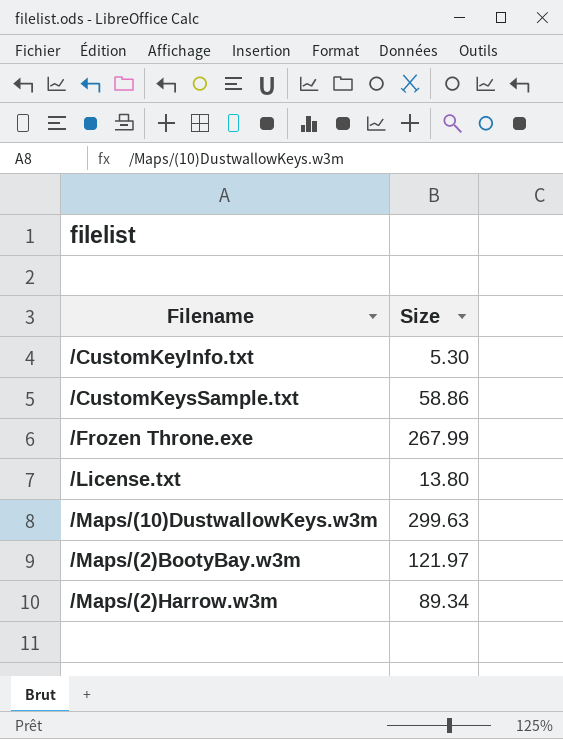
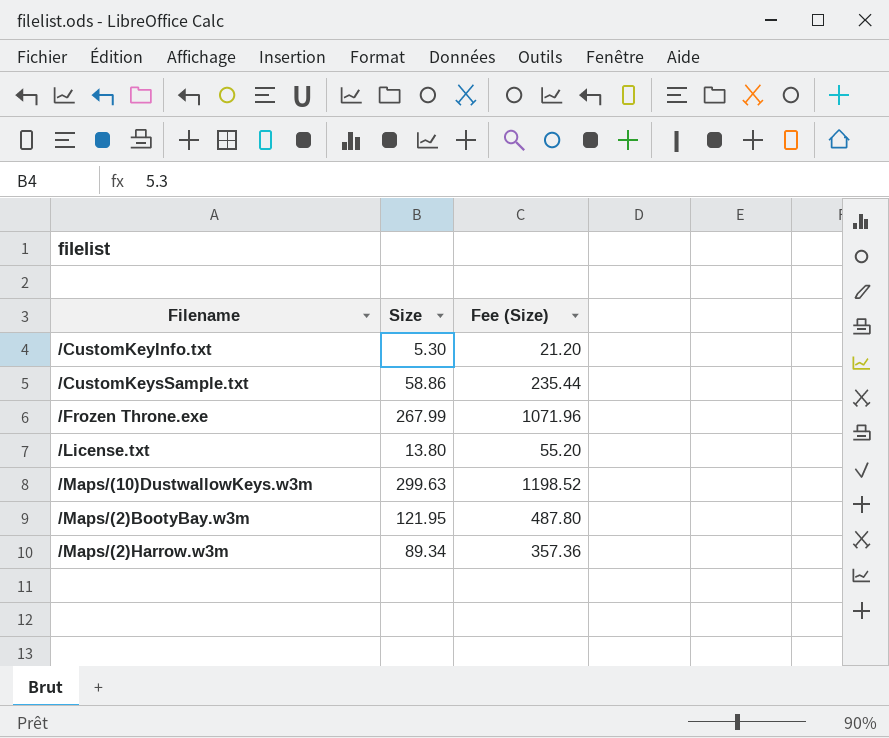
column Fee (Size) | formula: none -> [Size] * 4
/Maps/(2)BootyBay.w3m | Size: 121.97 -> 121.95

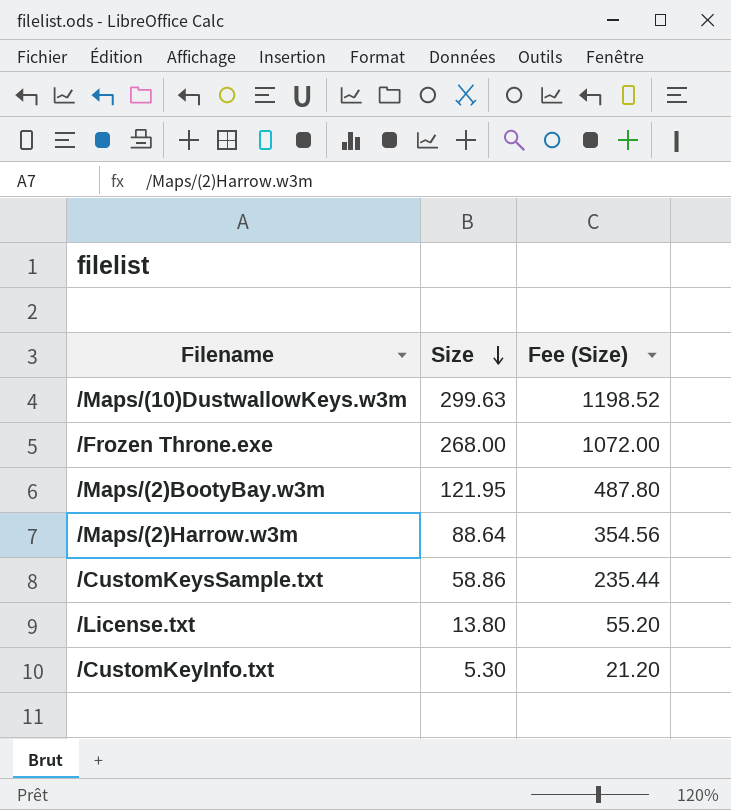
row order: none -> Size descending
/Frozen Throne.exe | Size: 267.99 -> 268.00
/Frozen Throne.exe | Fee (Size): 1071.96 -> 1072.00
/Maps/(2)Harrow.w3m | Size: 89.34 -> 88.64
/Maps/(2)Harrow.w3m | Fee (Size): 357.36 -> 354.56

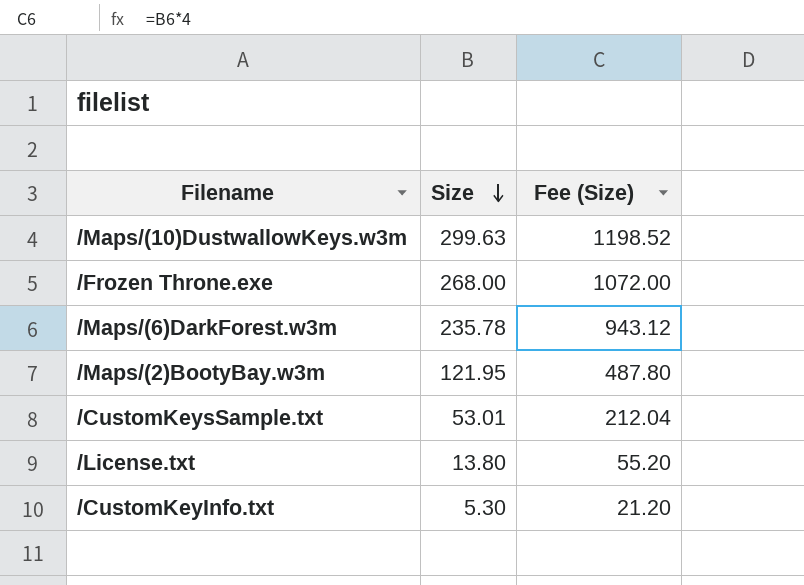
row /Maps/(2)Harrow.w3m: 88.64 | 354.56 -> none
row /Maps/(6)DarkForest.w3m: none -> 235.78 | 943.12
/CustomKeysSample.txt | Size: 58.86 -> 53.01
/CustomKeysSample.txt | Fee (Size): 235.44 -> 212.04

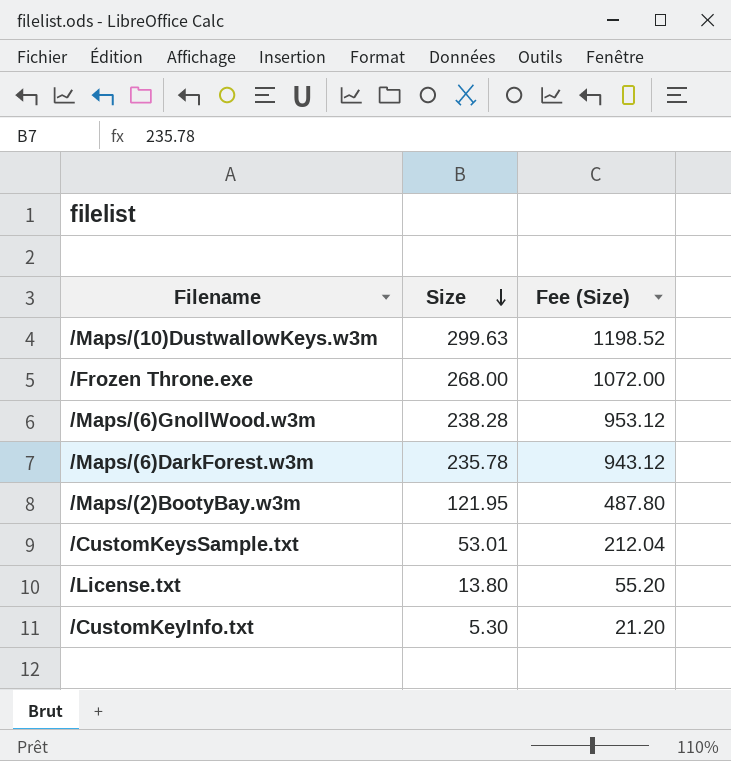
row /Maps/(6)GnollWood.w3m: none -> 238.28 | 953.12

